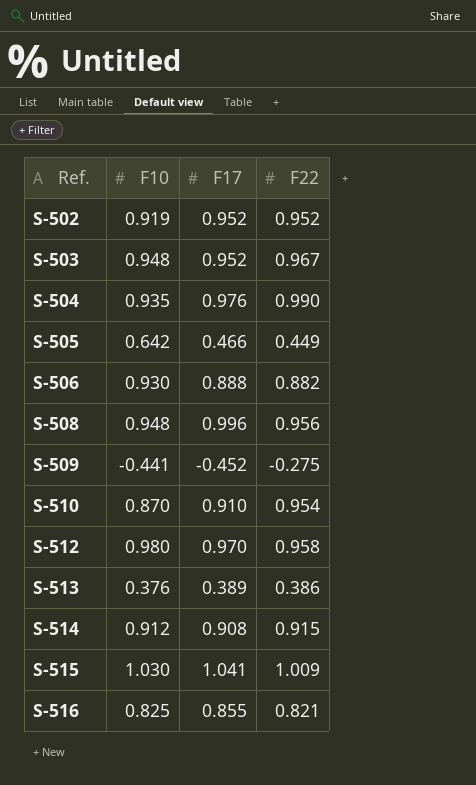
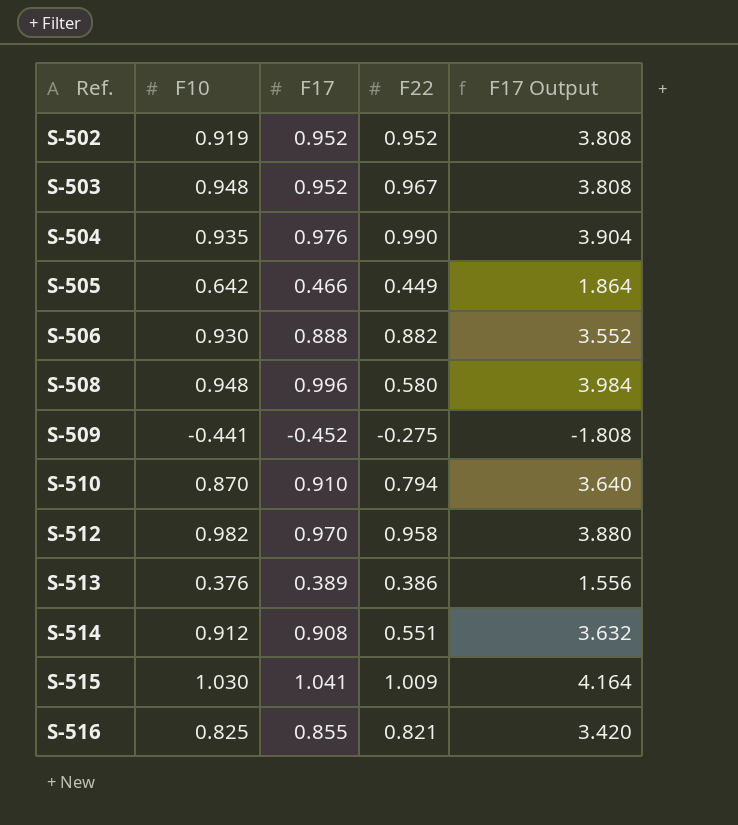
column F17 Output | formula: none -> [F17] * 4
S-508 | F22: 0.956 -> 0.580
S-510 | F22: 0.954 -> 0.794
S-512 | F10: 0.980 -> 0.982
S-514 | F22: 0.915 -> 0.551

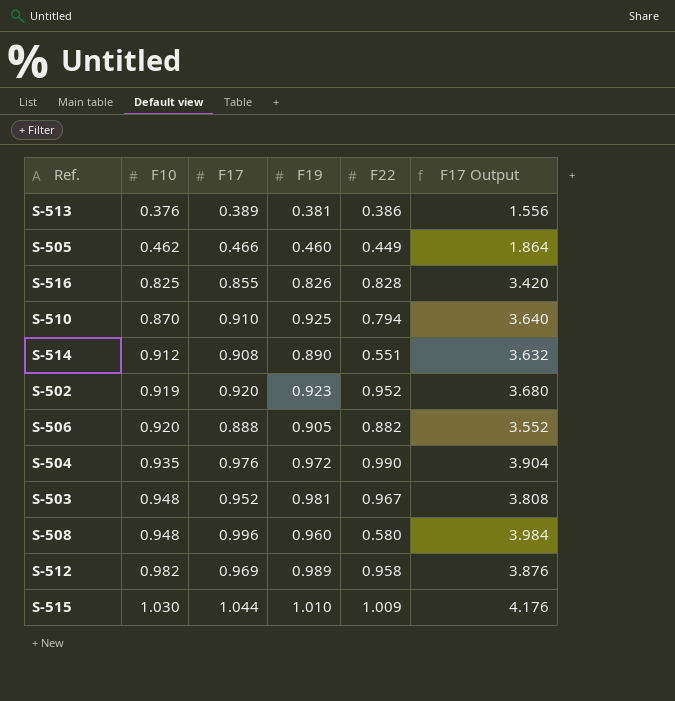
row order: Ref. ascending -> F10 ascending
column F19 | position: none -> 4
row S-509: -0.441 | -0.452 | -0.275 | -1.808 -> none
S-505 | F10: 0.642 -> 0.462
S-516 | F22: 0.821 -> 0.828
S-502 | F17: 0.952 -> 0.920
S-502 | F17 Output: 3.808 -> 3.680
S-506 | F10: 0.930 -> 0.920
S-512 | F17: 0.970 -> 0.969
S-512 | F17 Output: 3.880 -> 3.876
S-515 | F17: 1.041 -> 1.044
S-515 | F17 Output: 4.164 -> 4.176

